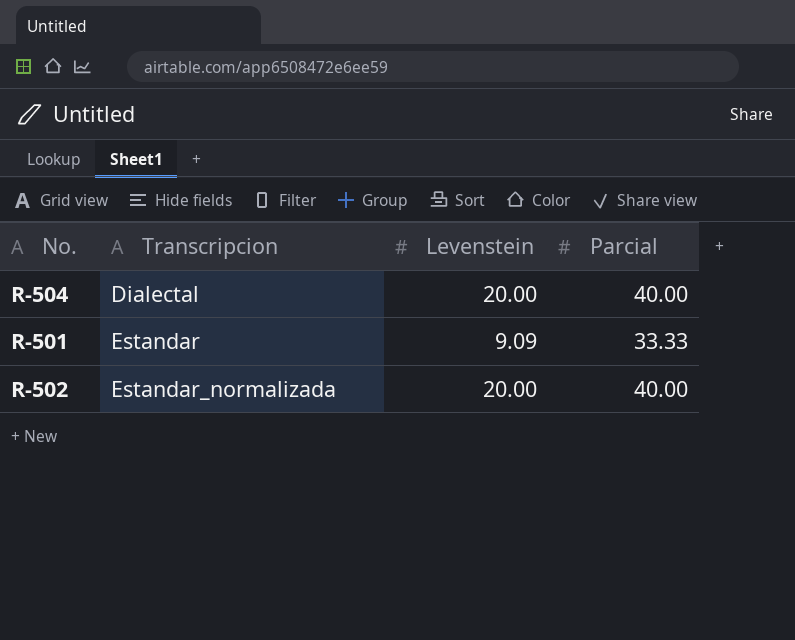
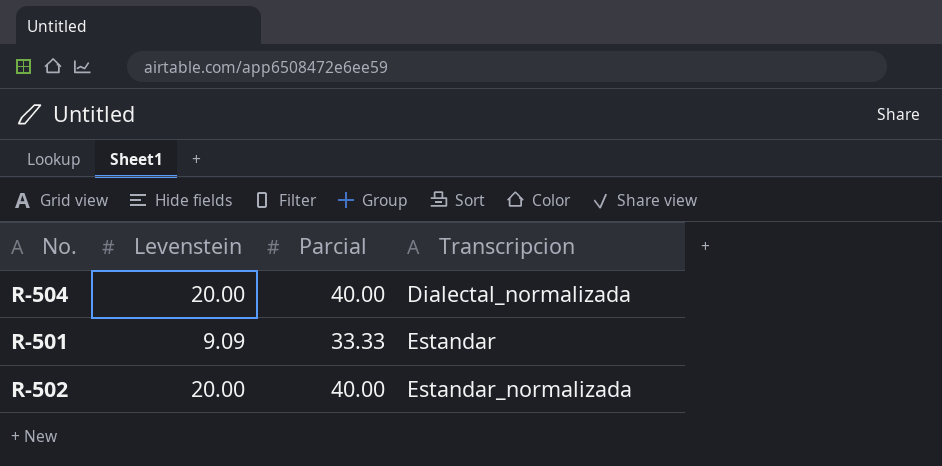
column Transcripcion | position: 2 -> 4
R-504 | Transcripcion: Dialectal -> Dialectal_normalizada

